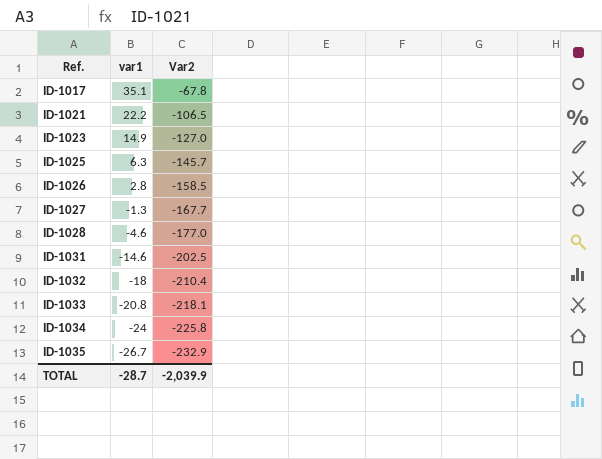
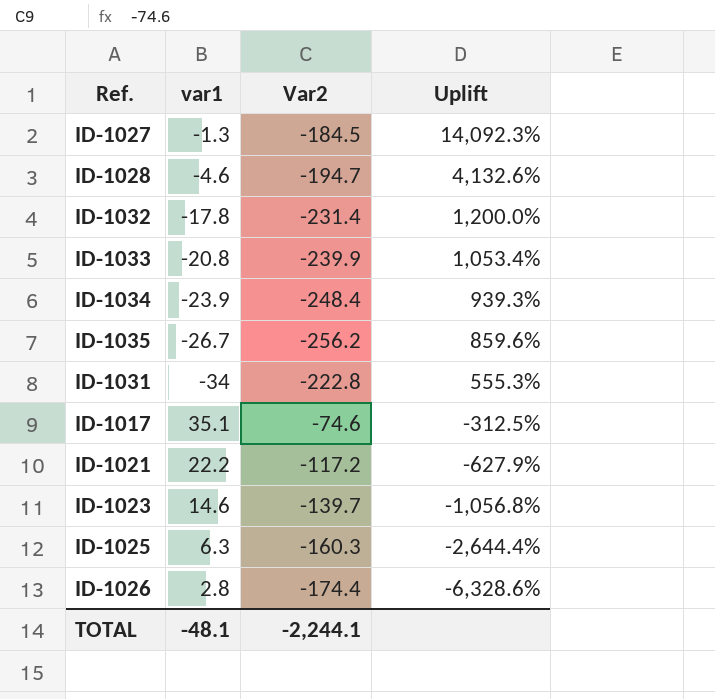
row order: Ref. ascending -> Uplift descending
column Uplift | formula: none -> ([Var2] - [var1]) / [var1]
ID-1027 | Var2: -167.7 -> -184.5
ID-1028 | Var2: -177.0 -> -194.7
ID-1032 | var1: -18 -> -17.8
ID-1032 | Var2: -210.4 -> -231.4
ID-1033 | Var2: -218.1 -> -239.9
ID-1034 | var1: -24 -> -23.9
ID-1034 | Var2: -225.8 -> -248.4
ID-1035 | Var2: -232.9 -> -256.2
ID-1031 | var1: -14.6 -> -34
ID-1031 | Var2: -202.5 -> -222.8
ID-1017 | Var2: -67.8 -> -74.6
ID-1021 | Var2: -106.5 -> -117.2
ID-1023 | var1: 14.9 -> 14.6
ID-1023 | Var2: -127.0 -> -139.7
ID-1025 | Var2: -145.7 -> -160.3
ID-1026 | Var2: -158.5 -> -174.4
TOTAL | var1: -28.7 -> -48.1
TOTAL | Var2: -2,039.9 -> -2,244.1

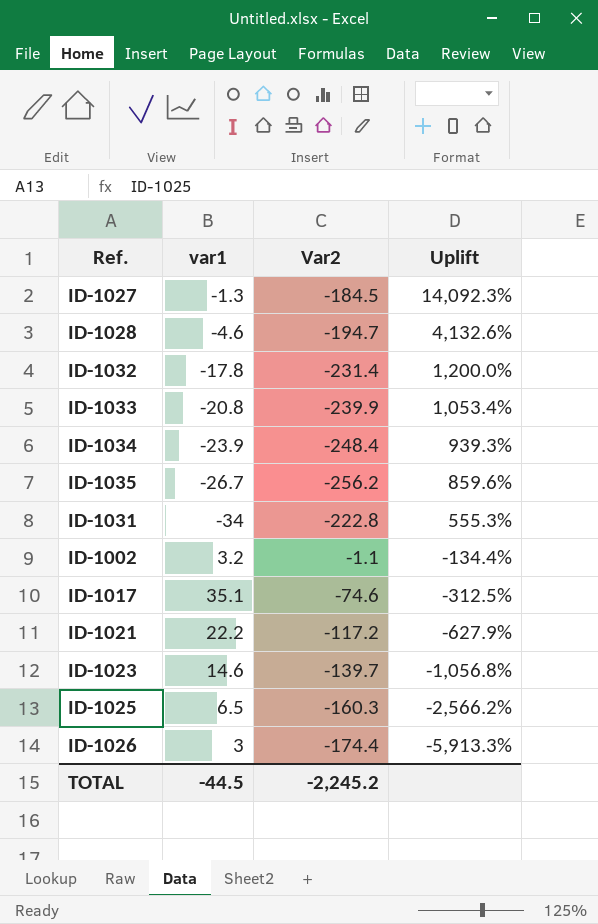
row ID-1002: none -> 3.2 | -1.1 | -134.4%
ID-1025 | var1: 6.3 -> 6.5
ID-1025 | Uplift: -2,644.4% -> -2,566.2%
ID-1026 | var1: 2.8 -> 3
ID-1026 | Uplift: -6,328.6% -> -5,913.3%
TOTAL | var1: -48.1 -> -44.5
TOTAL | Var2: -2,244.1 -> -2,245.2

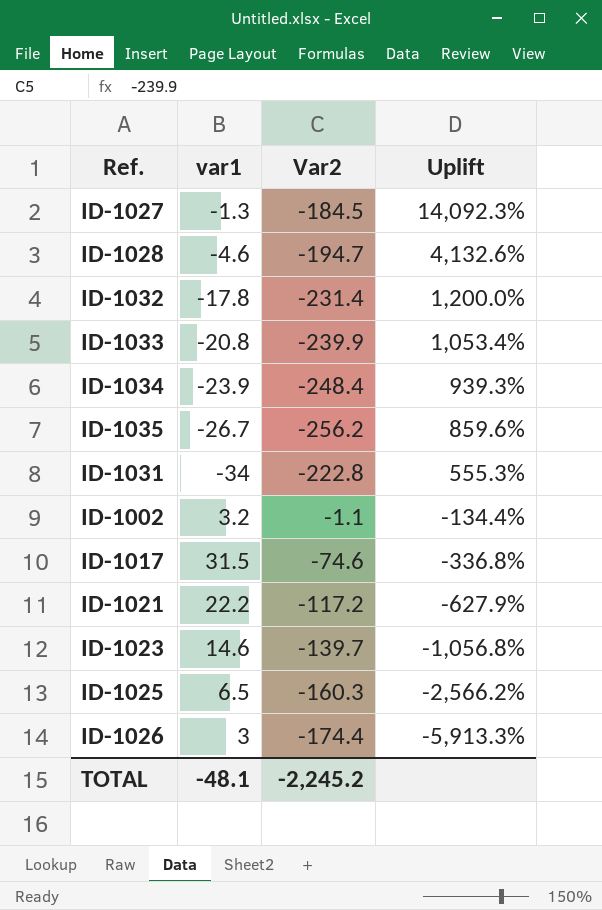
ID-1017 | var1: 35.1 -> 31.5
ID-1017 | Uplift: -312.5% -> -336.8%
TOTAL | var1: -44.5 -> -48.1

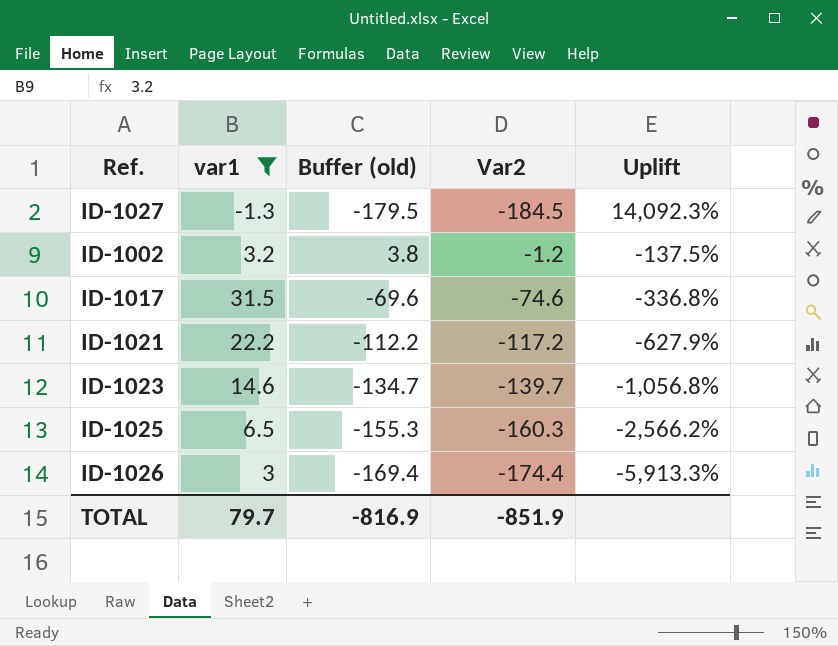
filter: none -> var1 >= -1.3
column Buffer (old) | formula: none -> [Var2] + 5
ID-1002 | Var2: -1.1 -> -1.2
ID-1002 | Uplift: -134.4% -> -137.5%
TOTAL | var1: -48.1 -> 79.7
TOTAL | Var2: -2,245.2 -> -851.9

